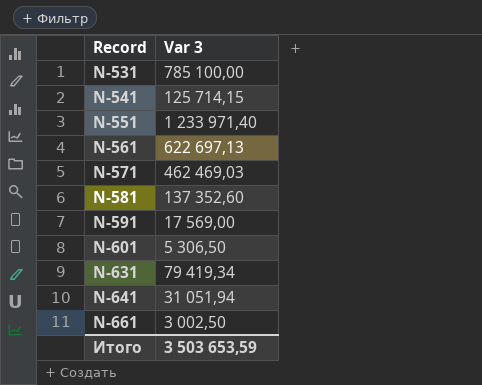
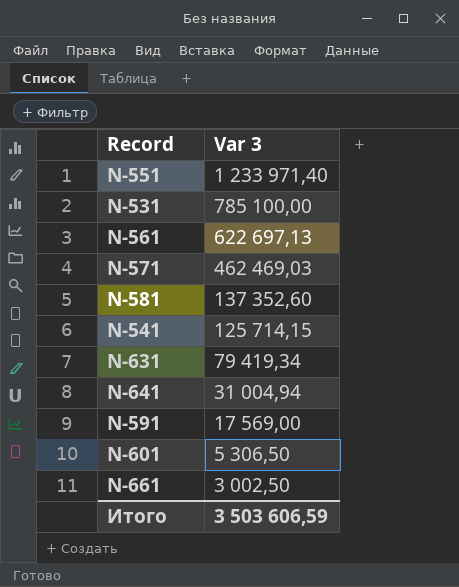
row order: Record ascending -> Var 3 descending
N-641 | Var 3: 31 051,94 -> 31 004,94
Итого | Var 3: 3 503 653,59 -> 3 503 606,59

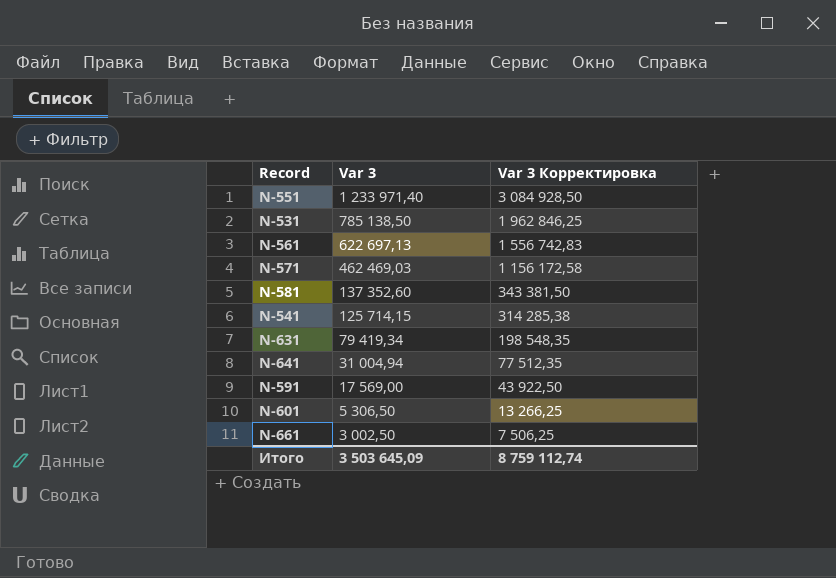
column Var 3 Корректировка | formula: none -> [Var 3] * 2,5
N-531 | Var 3: 785 100,00 -> 785 138,50
Итого | Var 3: 3 503 606,59 -> 3 503 645,09

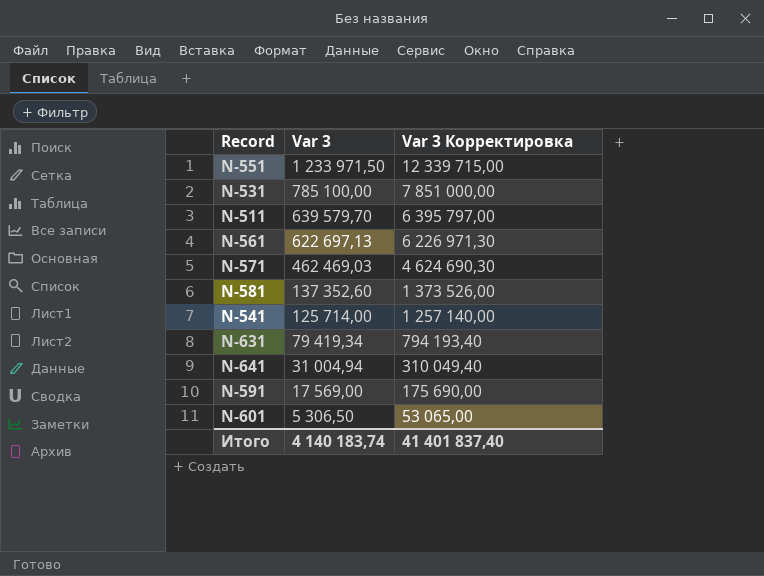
column Var 3 Корректировка | formula: [Var 3] * 2,5 -> [Var 3] * 10
row N-661: 3 002,50 | 7 506,25 -> none
N-551 | Var 3: 1 233 971,40 -> 1 233 971,50
N-531 | Var 3: 785 138,50 -> 785 100,00
row N-511: none -> 639 579,70 | 6 395 797,00
N-541 | Var 3: 125 714,15 -> 125 714,00
Итого | Var 3: 3 503 645,09 -> 4 140 183,74
Итого | Var 3 Корректировка: 8 759 112,74 -> 41 401 837,40

